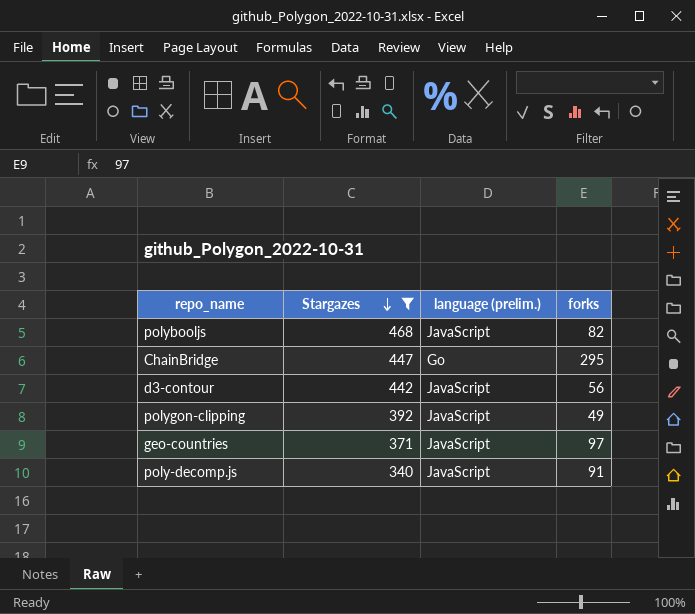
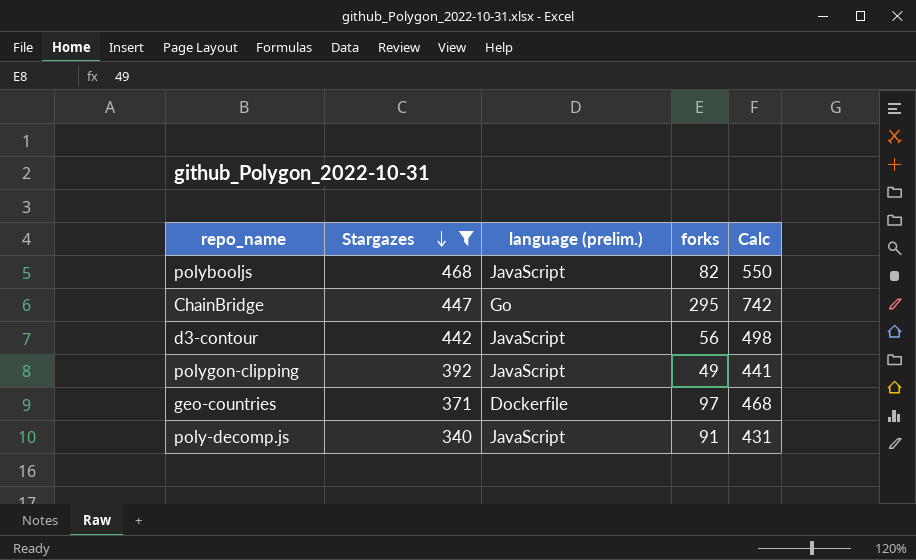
column Calc | formula: none -> [Stargazes] + [forks]
geo-countries | language (prelim.): JavaScript -> Dockerfile

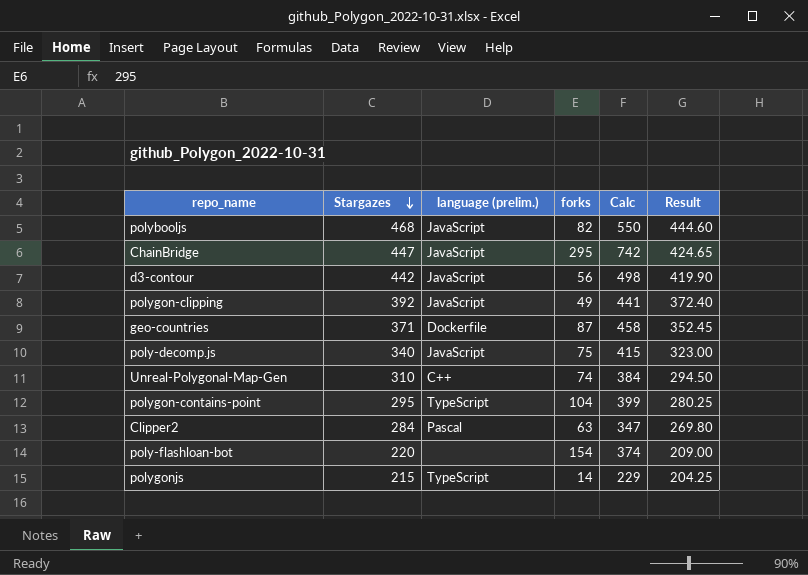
filter: Stargazes >= 340 -> none
column Result | formula: none -> [Stargazes] * 0.95
ChainBridge | language (prelim.): Go -> JavaScript
geo-countries | forks: 97 -> 87
geo-countries | Calc: 468 -> 458
poly-decomp.js | forks: 91 -> 75
poly-decomp.js | Calc: 431 -> 415

